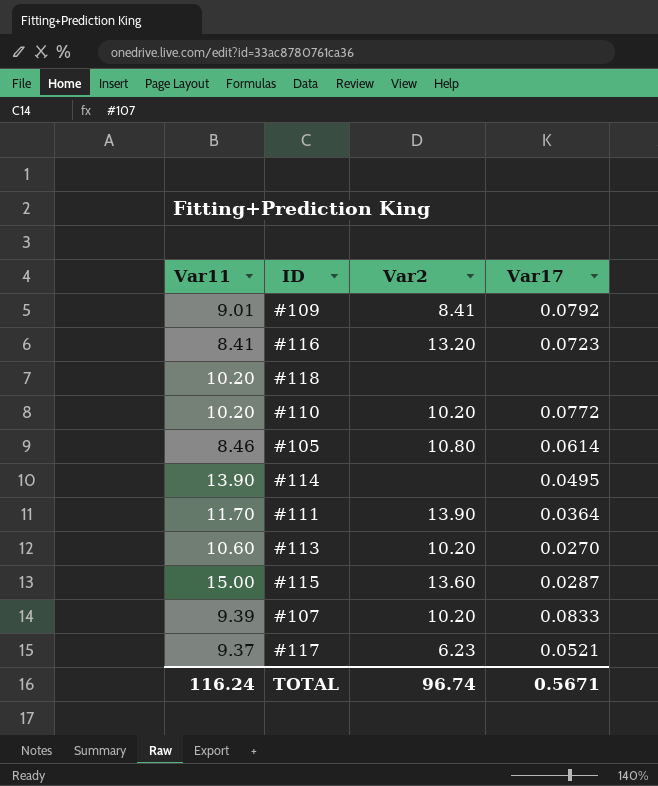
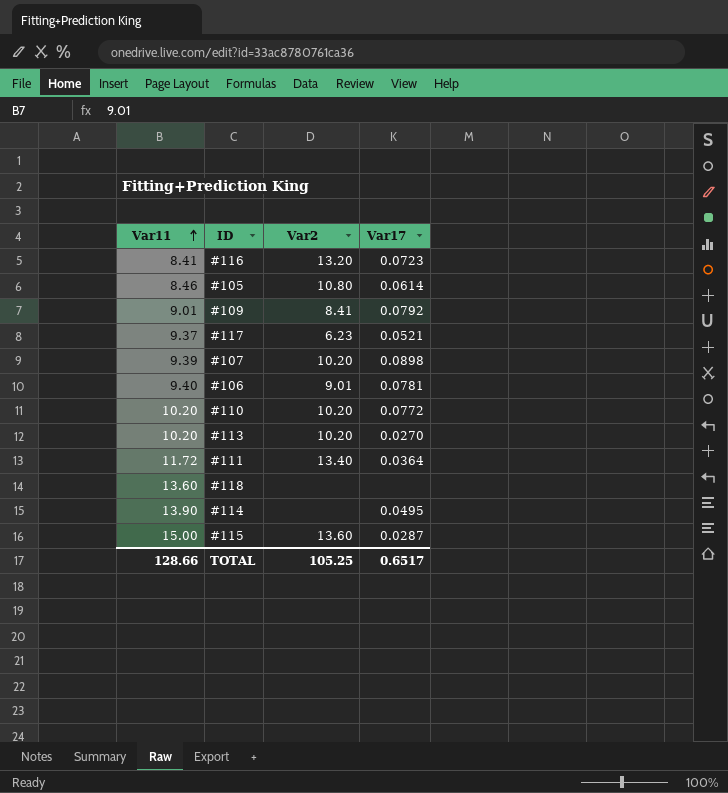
row order: none -> Var11 ascending
#107 | Var17: 0.0833 -> 0.0898
row #106: none -> 9.40 | 9.01 | 0.0781
#113 | Var11: 10.60 -> 10.20
#111 | Var11: 11.70 -> 11.72
#111 | Var2: 13.90 -> 13.40
#118 | Var11: 10.20 -> 13.60
TOTAL | Var11: 116.24 -> 128.66
TOTAL | Var2: 96.74 -> 105.25
TOTAL | Var17: 0.5671 -> 0.6517

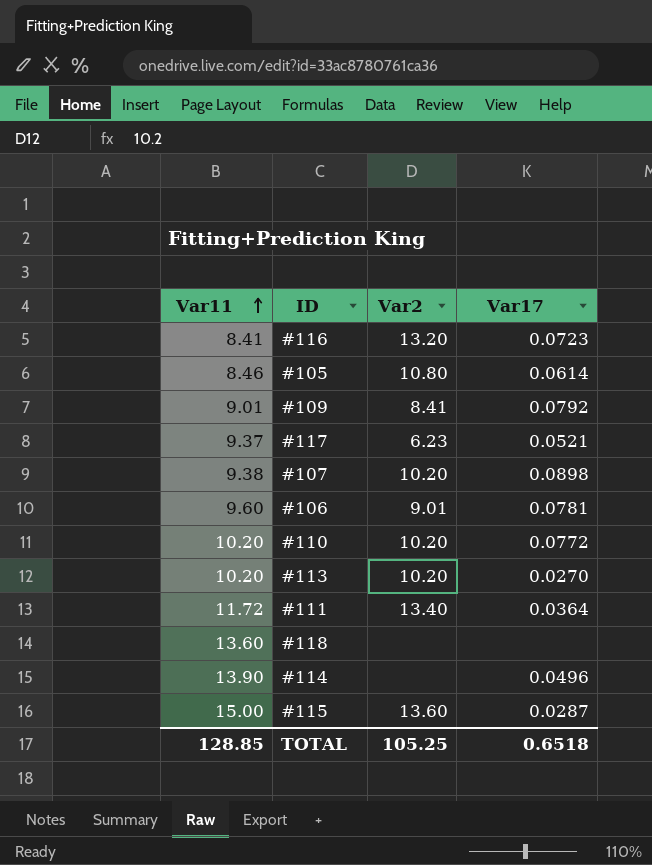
#107 | Var11: 9.39 -> 9.38
#106 | Var11: 9.40 -> 9.60
#114 | Var17: 0.0495 -> 0.0496
TOTAL | Var11: 128.66 -> 128.85
TOTAL | Var17: 0.6517 -> 0.6518

